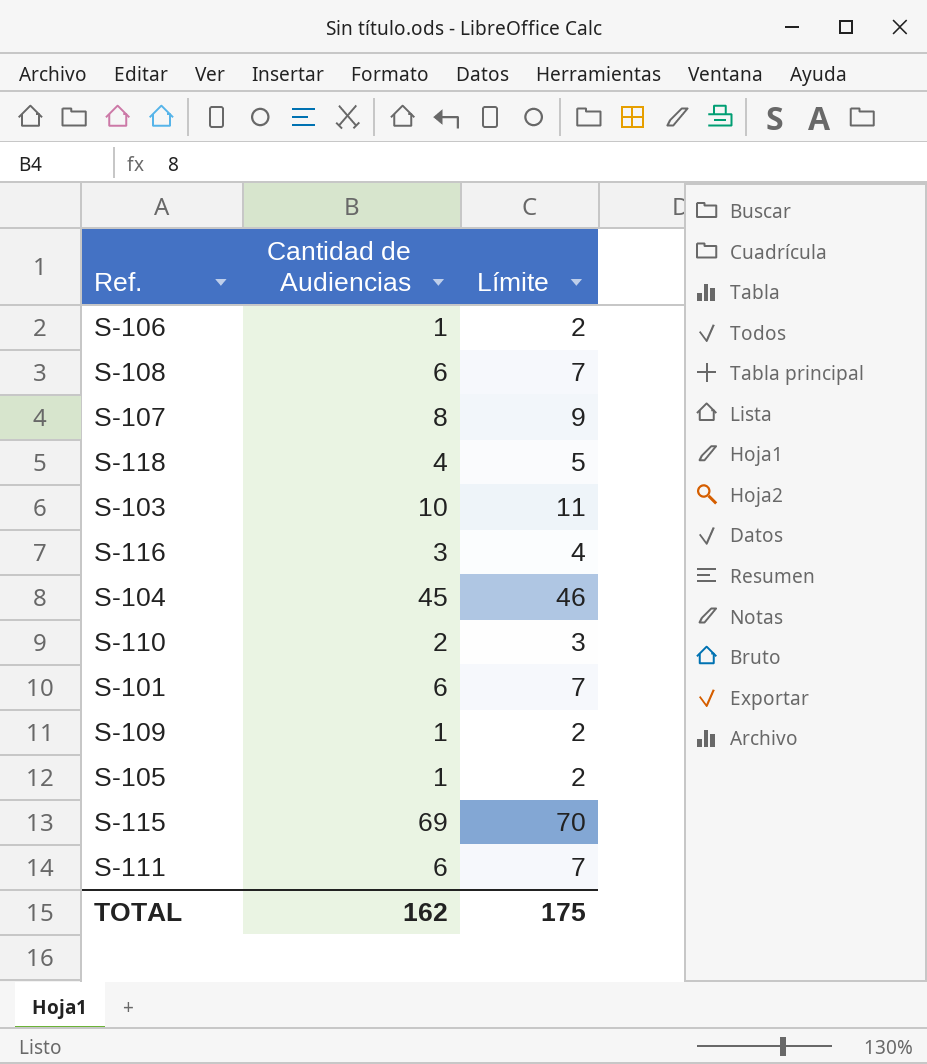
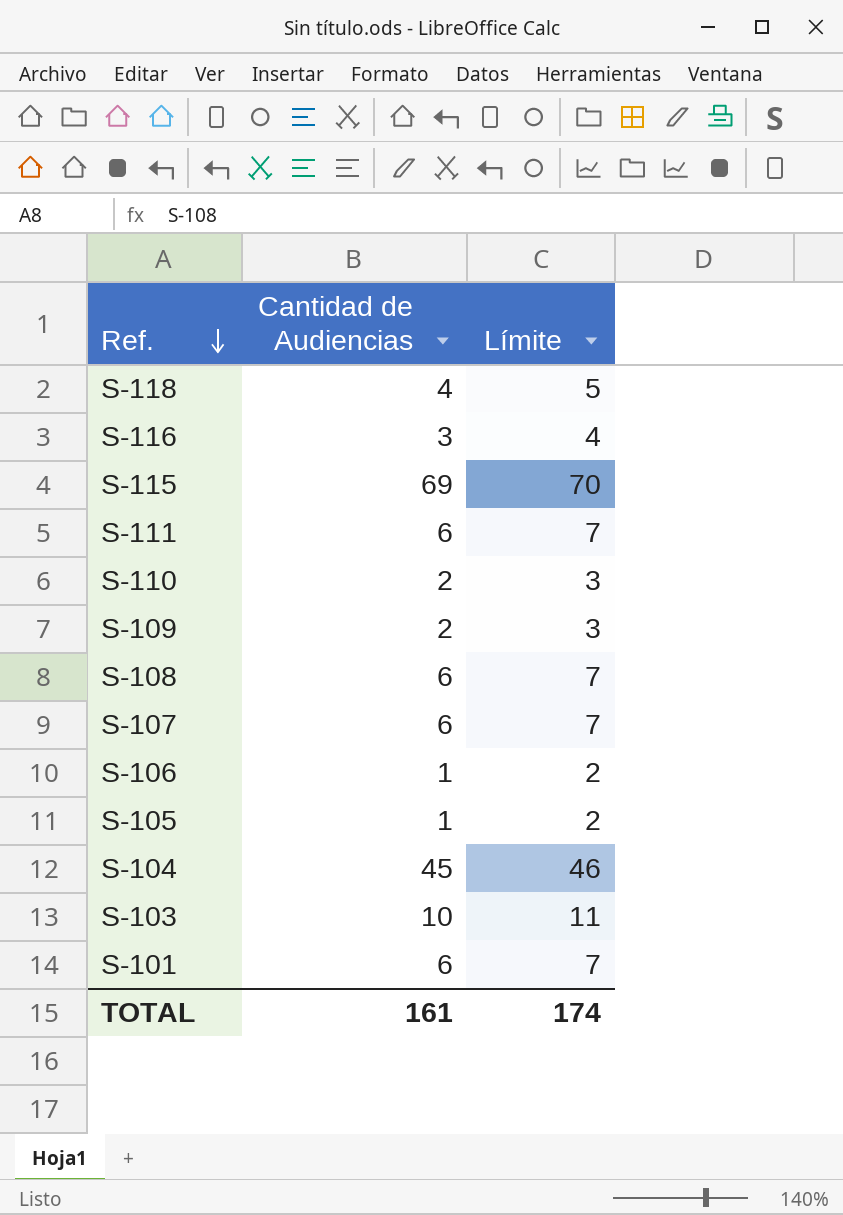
row order: none -> Ref. descending
S-109 | Cantidad de Audiencias: 1 -> 2
S-109 | Límite: 2 -> 3
S-107 | Cantidad de Audiencias: 8 -> 6
S-107 | Límite: 9 -> 7
TOTAL | Cantidad de Audiencias: 162 -> 161
TOTAL | Límite: 175 -> 174

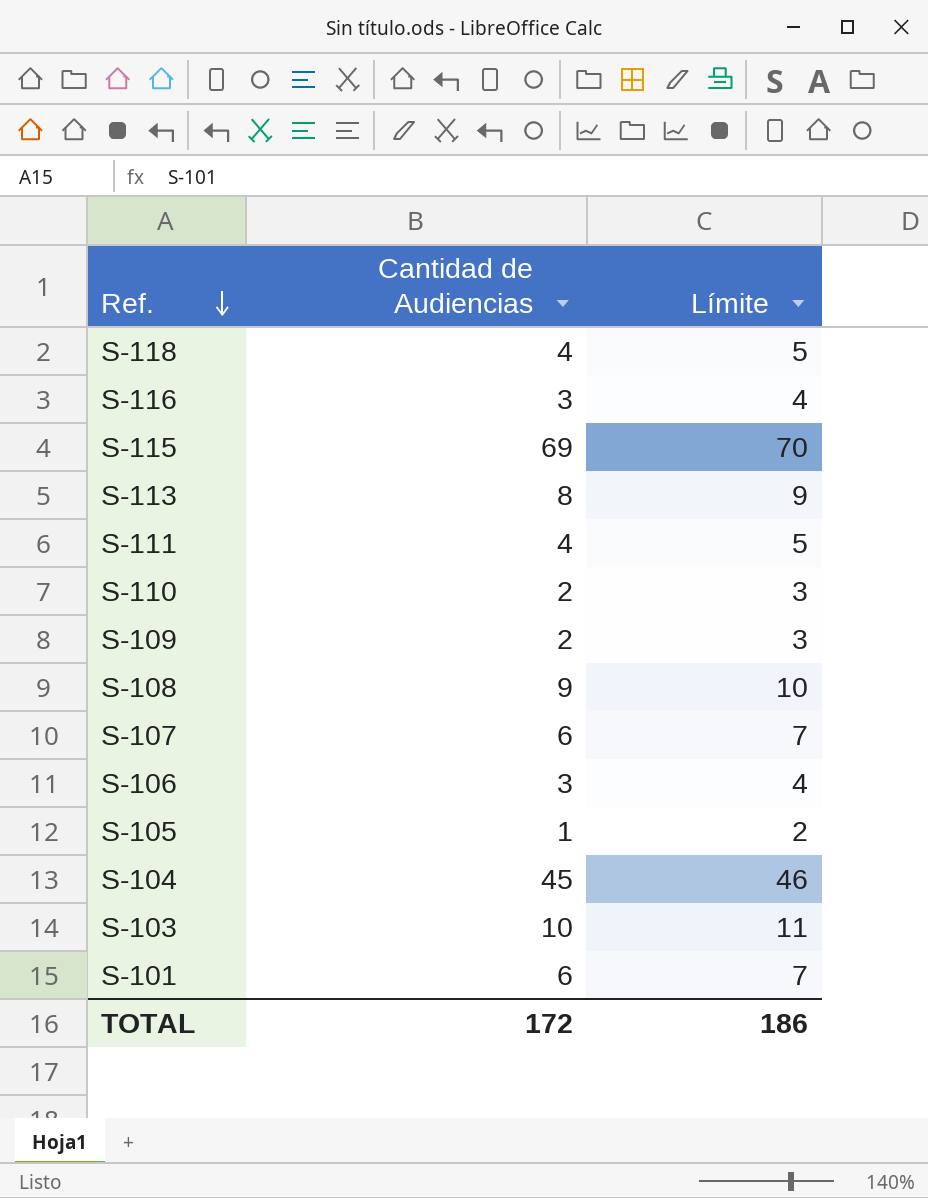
row S-113: none -> 8 | 9
S-111 | Cantidad de Audiencias: 6 -> 4
S-111 | Límite: 7 -> 5
S-108 | Cantidad de Audiencias: 6 -> 9
S-108 | Límite: 7 -> 10
S-106 | Cantidad de Audiencias: 1 -> 3
S-106 | Límite: 2 -> 4
TOTAL | Cantidad de Audiencias: 161 -> 172
TOTAL | Límite: 174 -> 186

